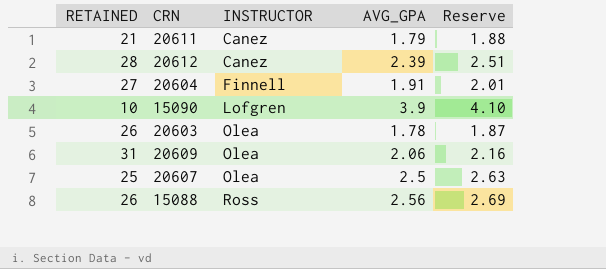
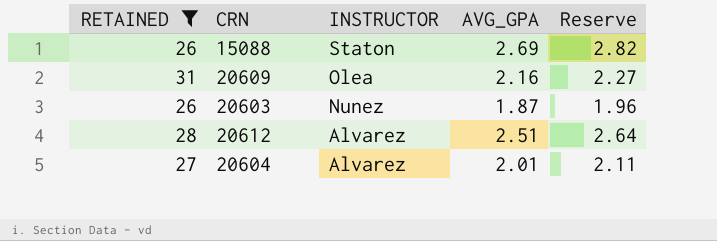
filter: none -> RETAINED >= 26
row order: INSTRUCTOR ascending -> INSTRUCTOR descending
15088 | INSTRUCTOR: Ross -> Staton
15088 | AVG_GPA: 2.56 -> 2.69
15088 | Reserve: 2.69 -> 2.82
20609 | AVG_GPA: 2.06 -> 2.16
20609 | Reserve: 2.16 -> 2.27
20603 | INSTRUCTOR: Olea -> Nunez
20603 | AVG_GPA: 1.78 -> 1.87
20603 | Reserve: 1.87 -> 1.96
20612 | INSTRUCTOR: Canez -> Alvarez
20612 | AVG_GPA: 2.39 -> 2.51
20612 | Reserve: 2.51 -> 2.64
20604 | INSTRUCTOR: Finnell -> Alvarez
20604 | AVG_GPA: 1.91 -> 2.01
20604 | Reserve: 2.01 -> 2.11

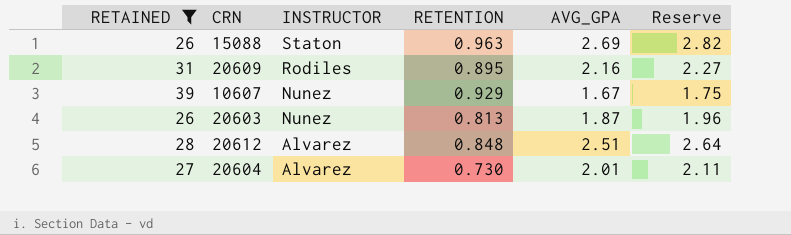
column RETENTION | position: none -> 4
20609 | INSTRUCTOR: Olea -> Rodiles
row 10607: none -> 39 | Nunez | 0.929 | 1.67 | 1.75

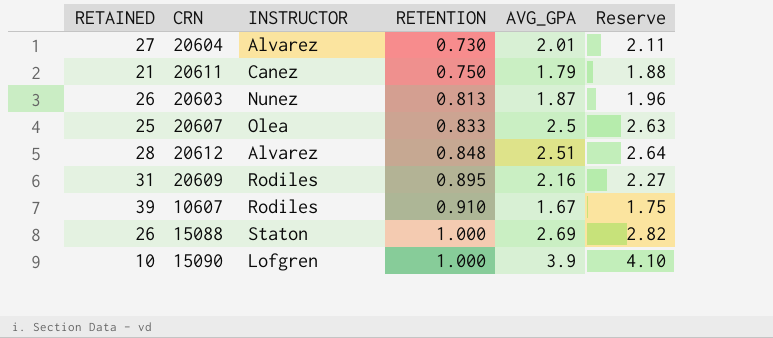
filter: RETAINED >= 26 -> none
row order: INSTRUCTOR descending -> RETENTION ascending
10607 | INSTRUCTOR: Nunez -> Rodiles
10607 | RETENTION: 0.929 -> 0.910
15088 | RETENTION: 0.963 -> 1.000

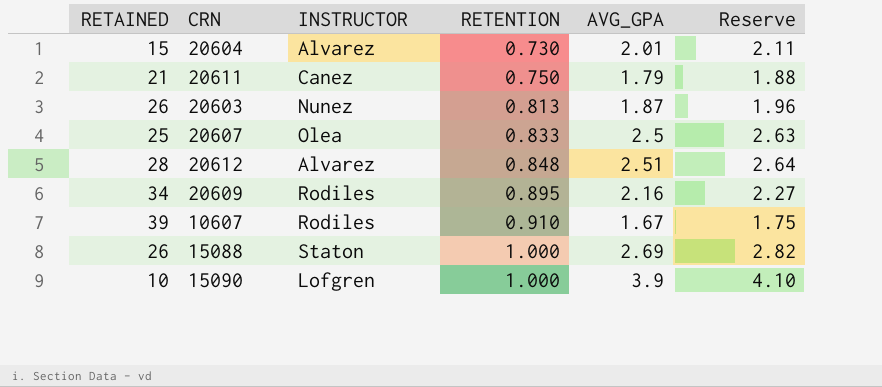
20604 | RETAINED: 27 -> 15
20609 | RETAINED: 31 -> 34

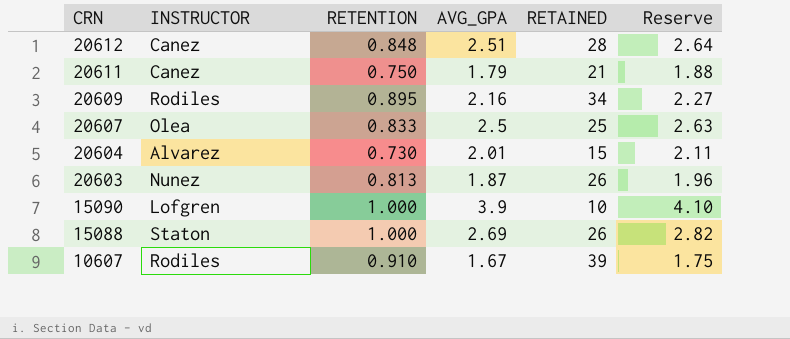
row order: RETENTION ascending -> CRN descending
column RETAINED | position: 1 -> 5
20612 | INSTRUCTOR: Alvarez -> Canez

